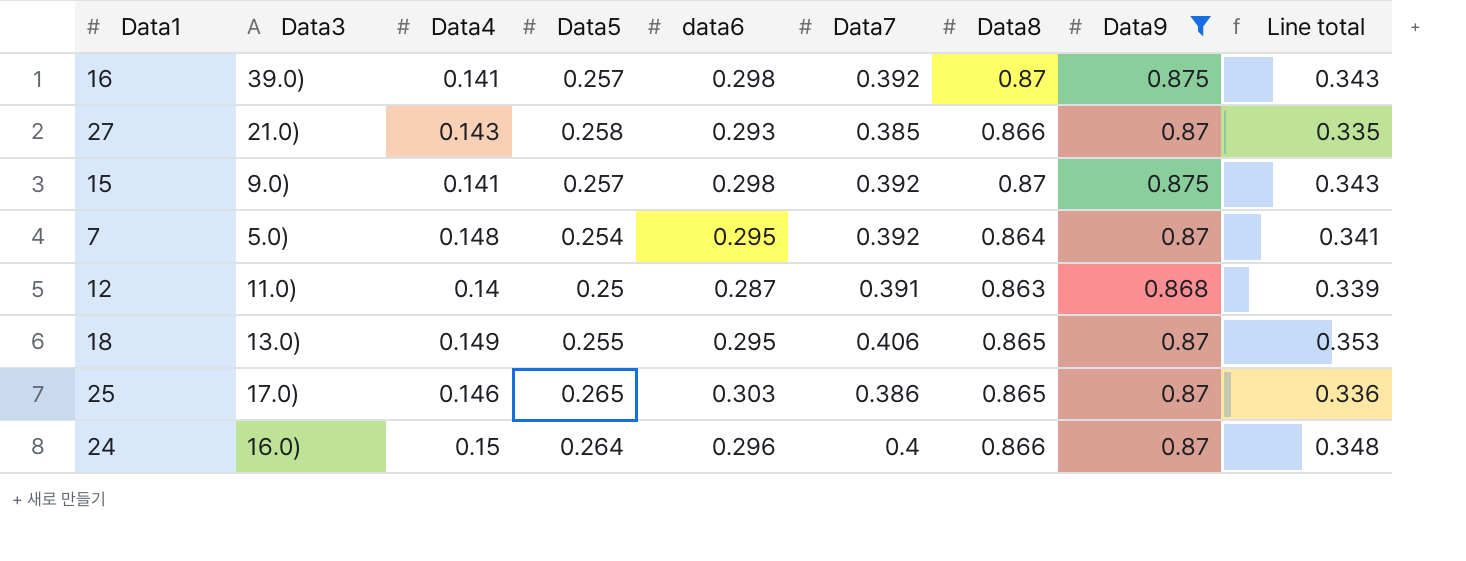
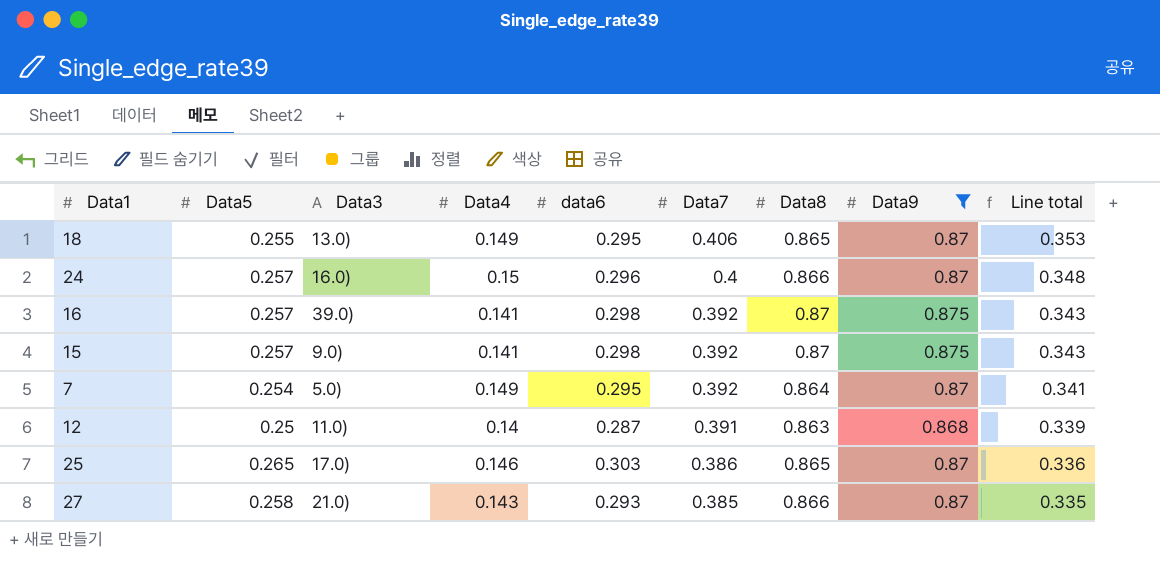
row order: none -> Data7 descending
column Data5 | position: 4 -> 2
24 | Data5: 0.264 -> 0.257
7 | Data4: 0.148 -> 0.149

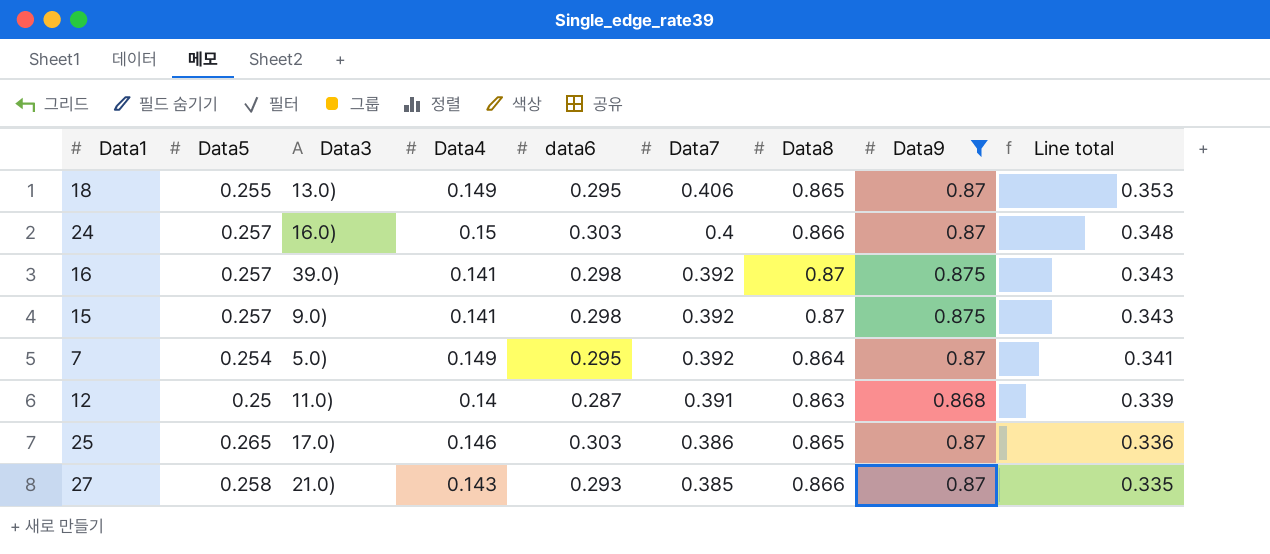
24 | data6: 0.296 -> 0.303

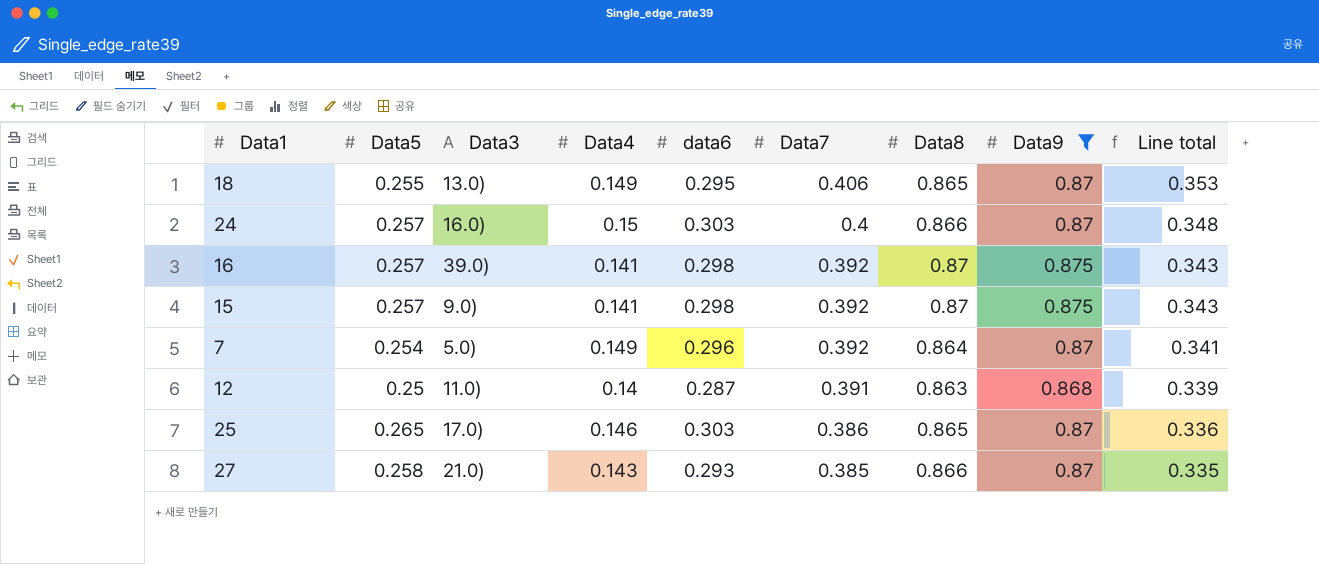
7 | data6: 0.295 -> 0.296

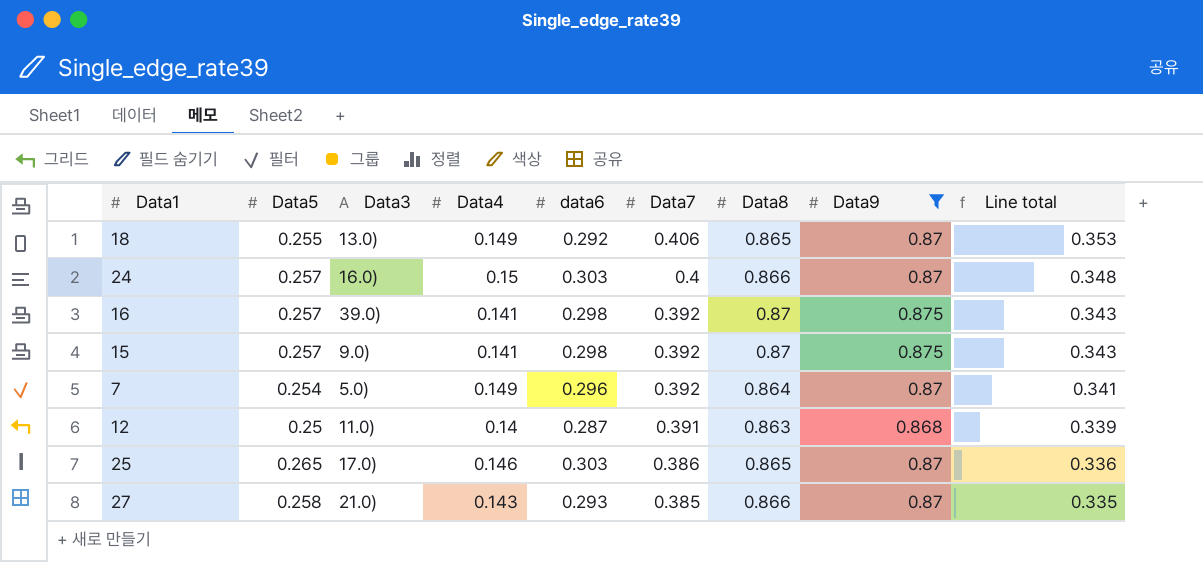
18 | data6: 0.295 -> 0.292

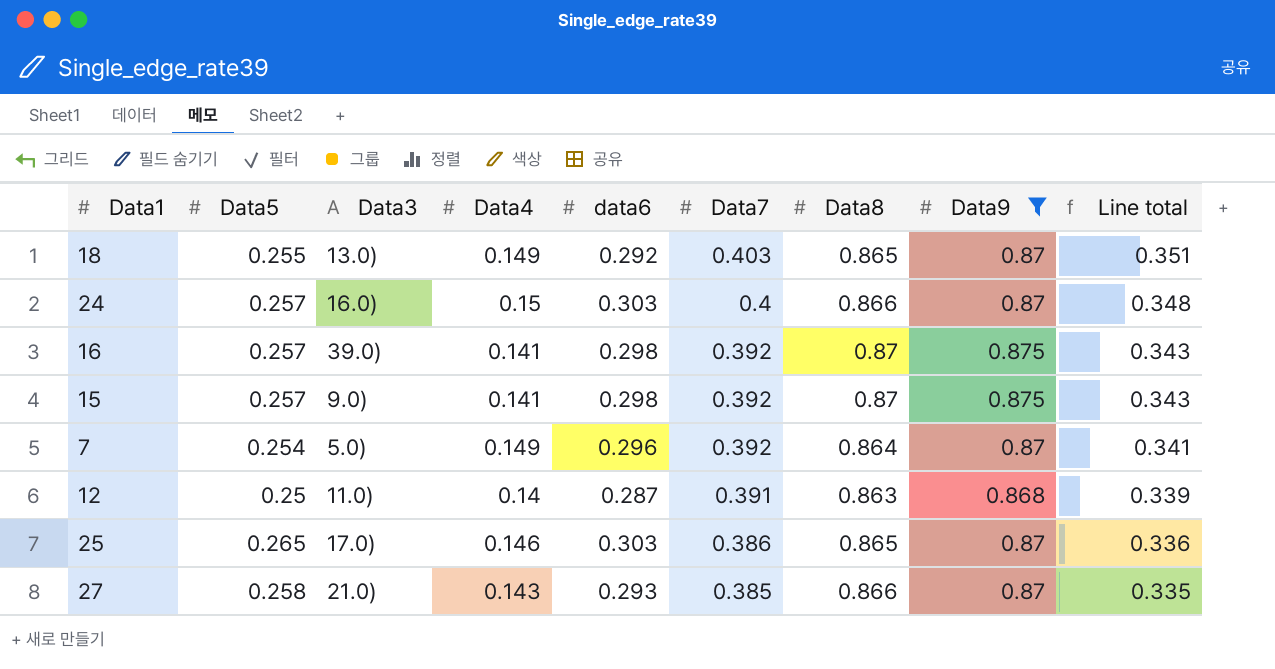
18 | Data7: 0.406 -> 0.403
18 | Line total: 0.353 -> 0.351

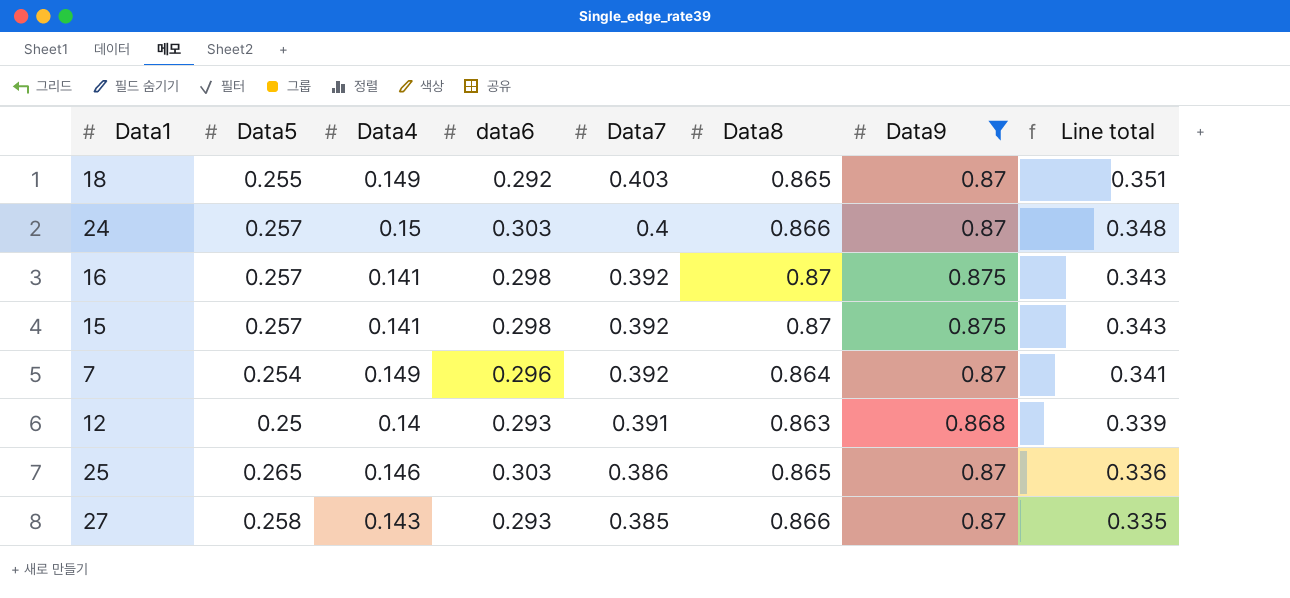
column Data3 | position: 3 -> none
12 | data6: 0.287 -> 0.293

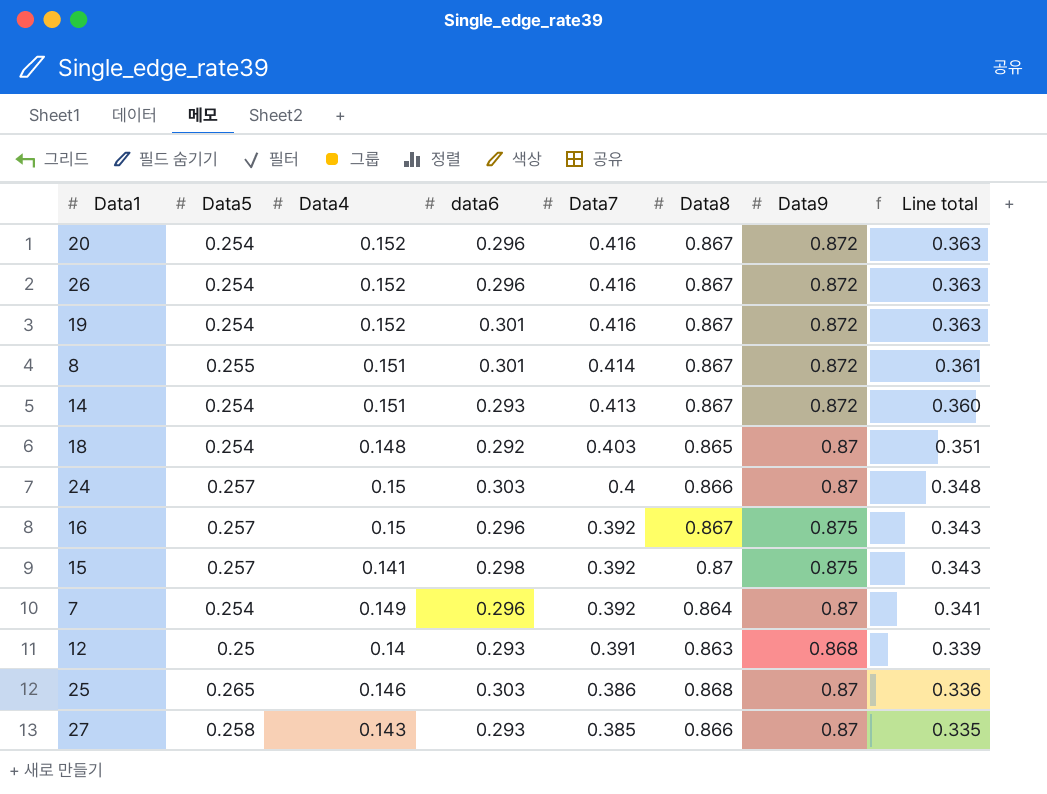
filter: Data9 != 0.872 -> none
18 | Data5: 0.255 -> 0.254
18 | Data4: 0.149 -> 0.148
16 | Data4: 0.141 -> 0.15
16 | data6: 0.298 -> 0.296
16 | Data8: 0.87 -> 0.867
25 | Data8: 0.865 -> 0.868

